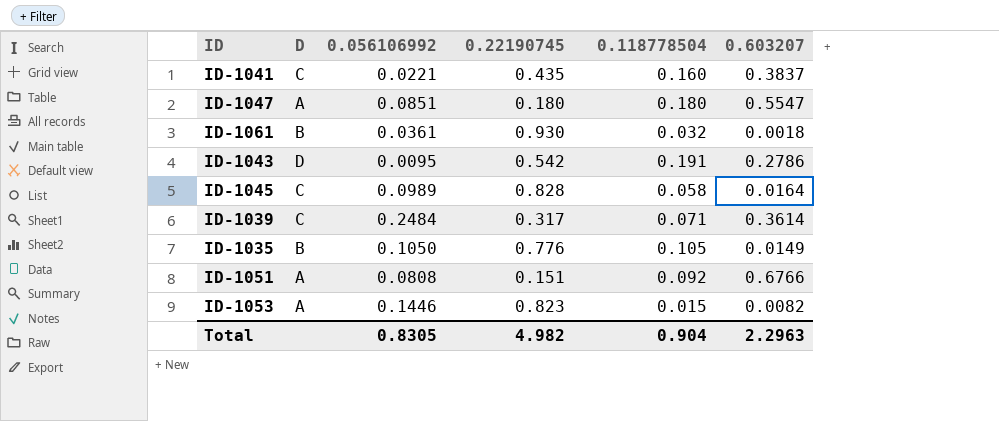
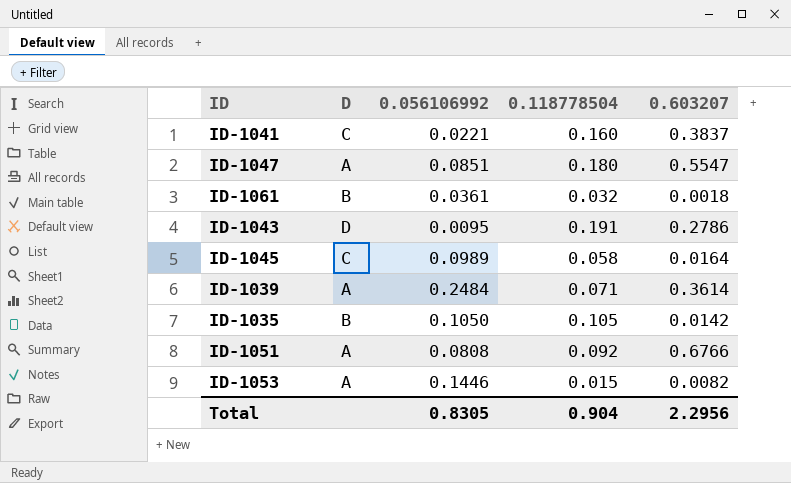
column 0.22190745 | position: 4 -> none
ID-1039 | D: C -> A
ID-1035 | 0.603207: 0.0149 -> 0.0142
Total | 0.603207: 2.2963 -> 2.2956

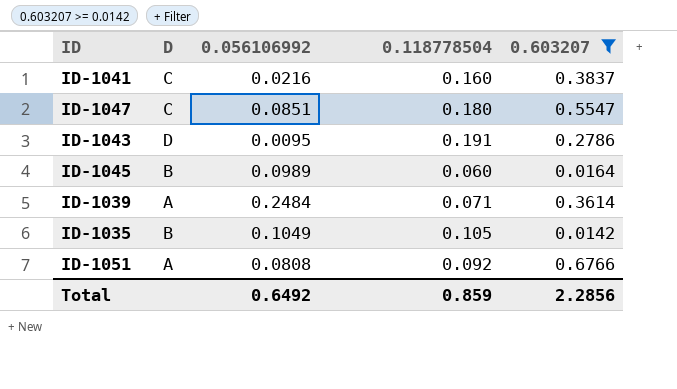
filter: none -> 0.603207 >= 0.0142
ID-1041 | 0.056106992: 0.0221 -> 0.0216
ID-1047 | D: A -> C
ID-1045 | D: C -> B
ID-1045 | 0.118778504: 0.058 -> 0.060
ID-1035 | 0.056106992: 0.1050 -> 0.1049
Total | 0.056106992: 0.8305 -> 0.6492
Total | 0.118778504: 0.904 -> 0.859
Total | 0.603207: 2.2956 -> 2.2856

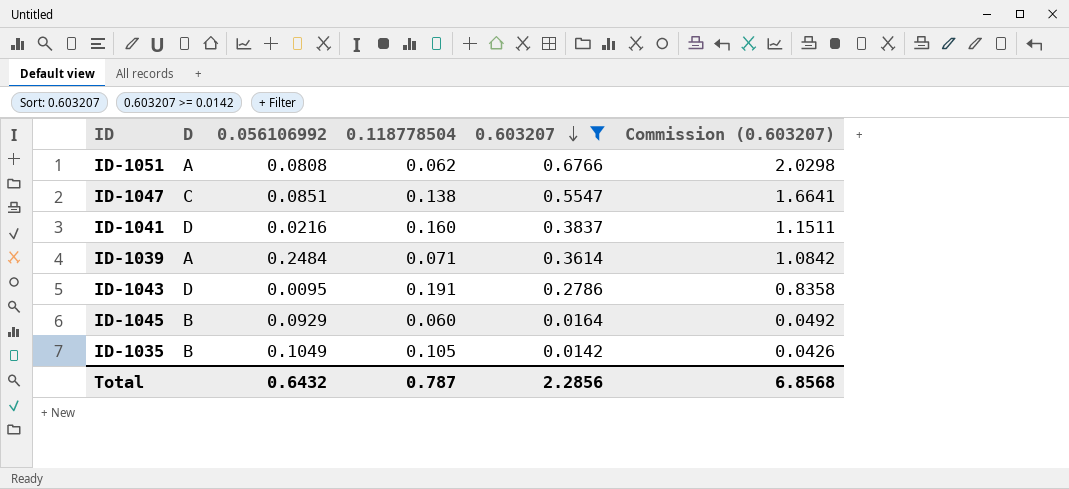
row order: none -> 0.603207 descending
column Commission (0.603207) | formula: none -> [0.603207] * 3
ID-1051 | 0.118778504: 0.092 -> 0.062
ID-1047 | 0.118778504: 0.180 -> 0.138
ID-1041 | D: C -> D
ID-1045 | 0.056106992: 0.0989 -> 0.0929
Total | 0.056106992: 0.6492 -> 0.6432
Total | 0.118778504: 0.859 -> 0.787

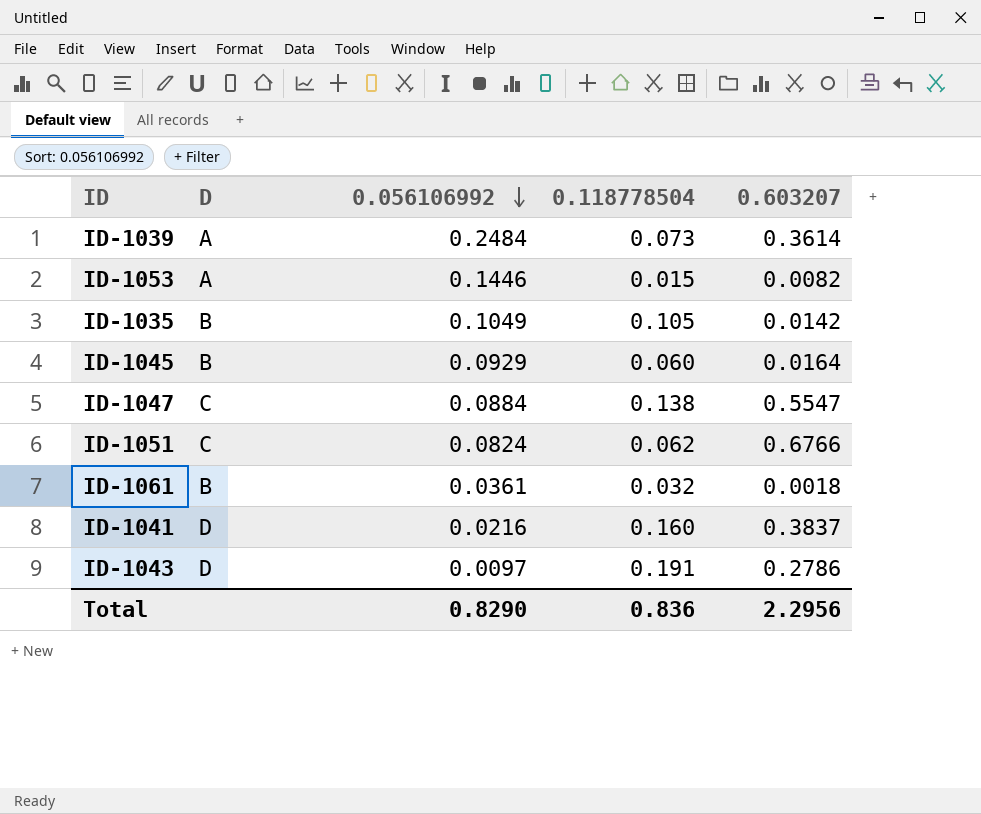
filter: 0.603207 >= 0.0142 -> none
row order: 0.603207 descending -> 0.056106992 descending
column Commission (0.603207) | formula: [0.603207] * 3 -> none
ID-1039 | 0.118778504: 0.071 -> 0.073
ID-1047 | 0.056106992: 0.0851 -> 0.0884
ID-1051 | D: A -> C
ID-1051 | 0.056106992: 0.0808 -> 0.0824
ID-1043 | 0.056106992: 0.0095 -> 0.0097
Total | 0.056106992: 0.6432 -> 0.8290
Total | 0.118778504: 0.787 -> 0.836
Total | 0.603207: 2.2856 -> 2.2956

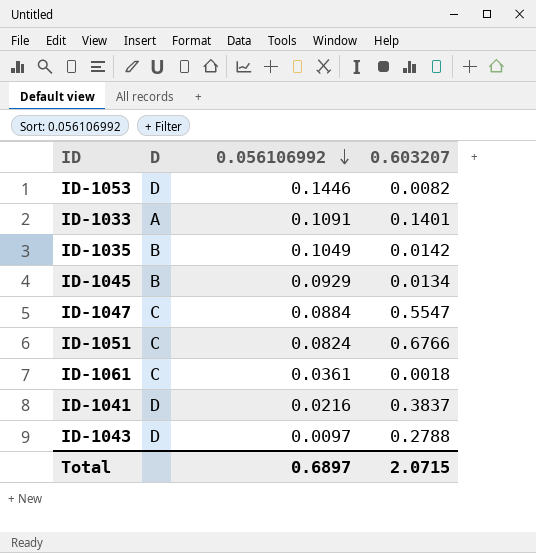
column 0.118778504 | position: 4 -> none
row ID-1039: A | 0.2484 | 0.073 | 0.3614 -> none
ID-1053 | D: A -> D
row ID-1033: none -> A | 0.1091 | 0.1401
ID-1045 | 0.603207: 0.0164 -> 0.0134
ID-1061 | D: B -> C
ID-1043 | 0.603207: 0.2786 -> 0.2788
Total | 0.056106992: 0.8290 -> 0.6897
Total | 0.603207: 2.2956 -> 2.0715

